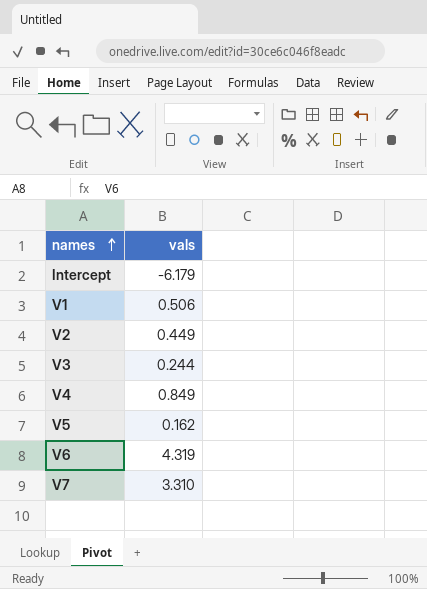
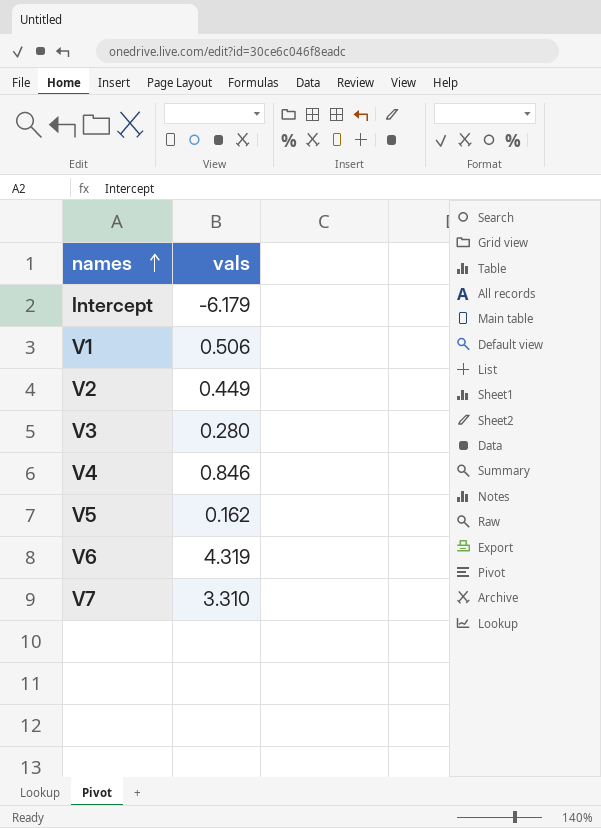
V3 | vals: 0.244 -> 0.280
V4 | vals: 0.849 -> 0.846

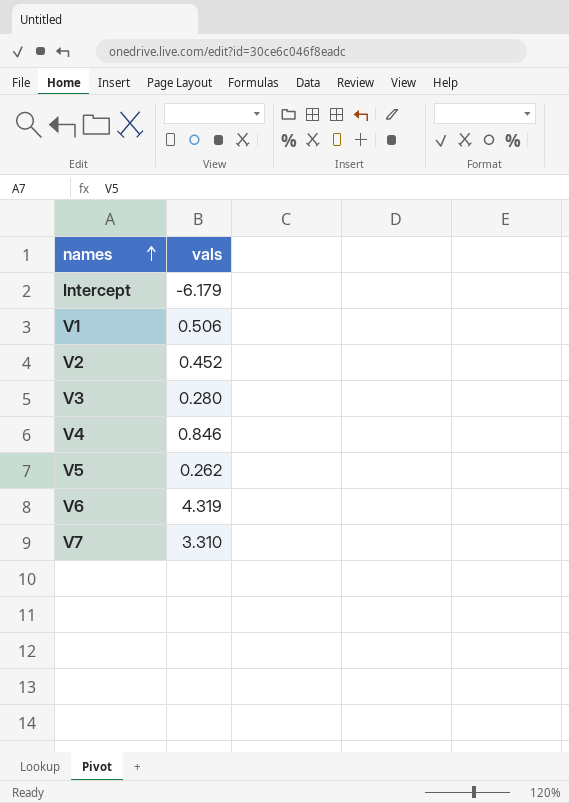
V2 | vals: 0.449 -> 0.452
V5 | vals: 0.162 -> 0.262

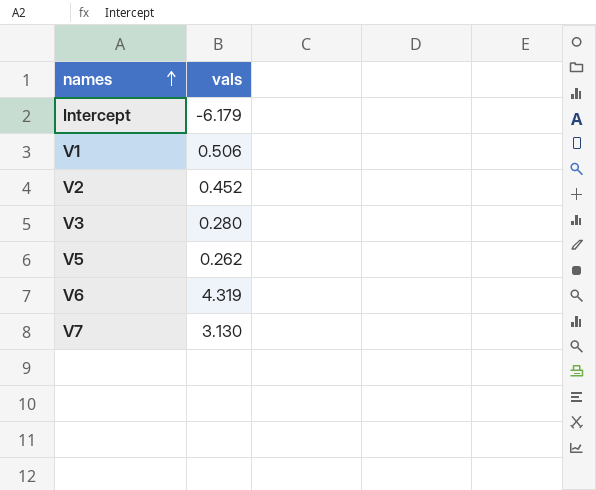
row V4: 0.846 -> none
V7 | vals: 3.310 -> 3.130

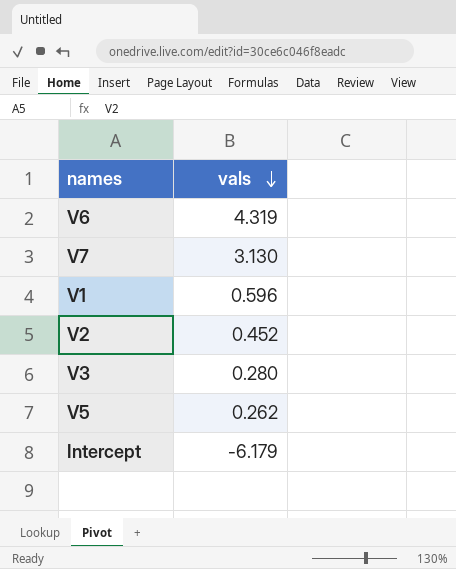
row order: names ascending -> vals descending
V1 | vals: 0.506 -> 0.596

